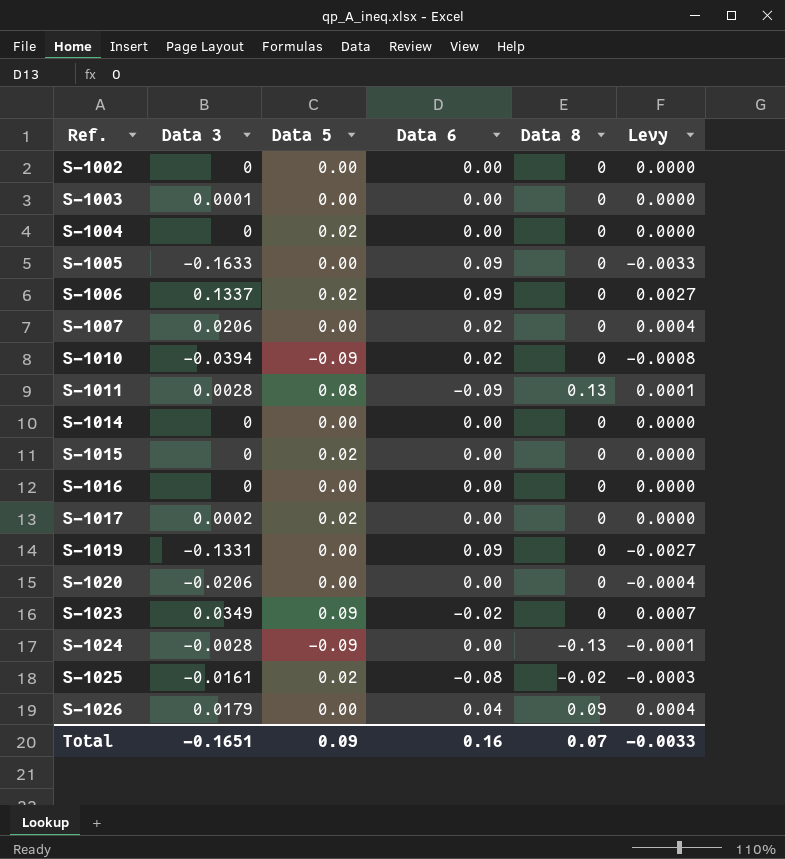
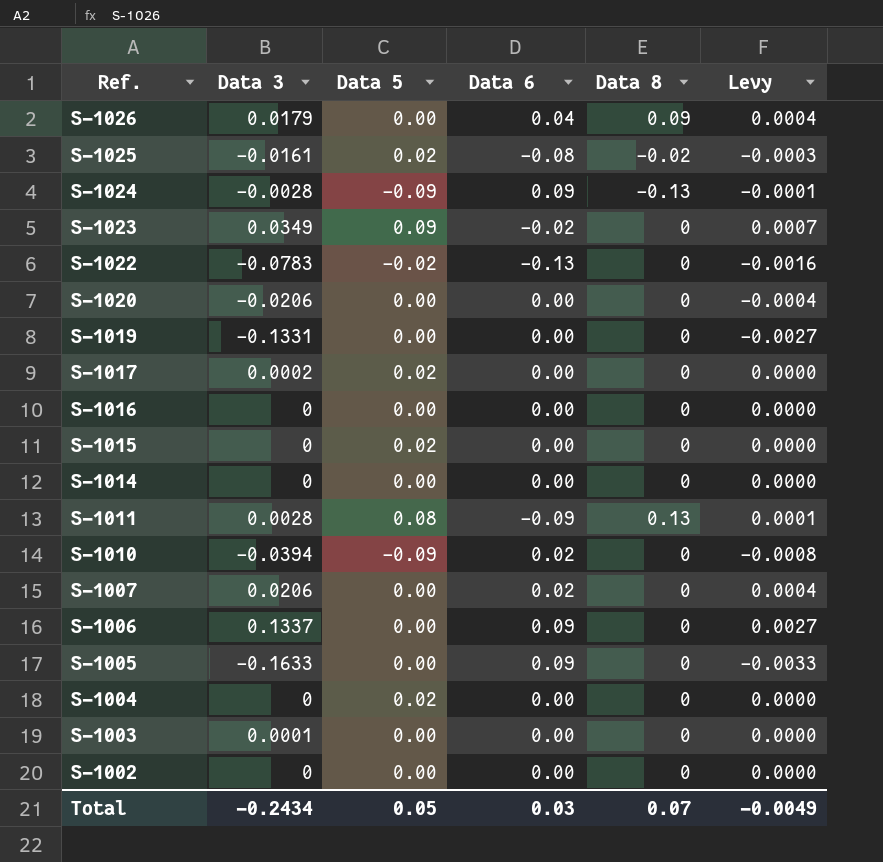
row order: Ref. ascending -> Ref. descending
S-1024 | Data 6: 0.00 -> 0.09
row S-1022: none -> -0.0783 | -0.02 | -0.13 | 0 | -0.0016
S-1019 | Data 6: 0.09 -> 0.00
S-1006 | Data 5: 0.02 -> 0.00
Total | Data 3: -0.1651 -> -0.2434
Total | Data 5: 0.09 -> 0.05
Total | Data 6: 0.16 -> 0.03
Total | Levy: -0.0033 -> -0.0049

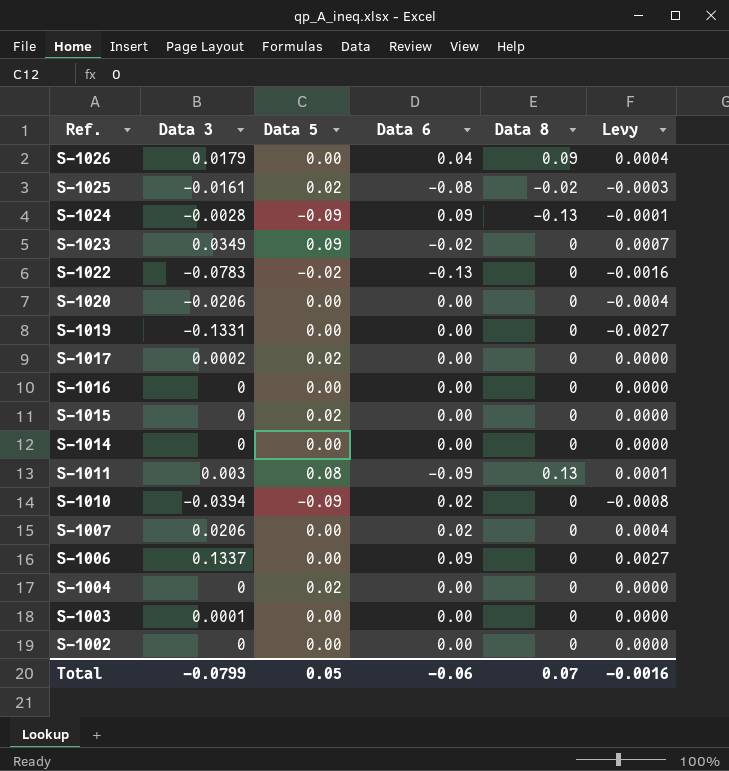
row S-1005: -0.1633 | 0.00 | 0.09 | 0 | -0.0033 -> none
S-1011 | Data 3: 0.0028 -> 0.003
Total | Data 3: -0.2434 -> -0.0799
Total | Data 6: 0.03 -> -0.06
Total | Levy: -0.0049 -> -0.0016

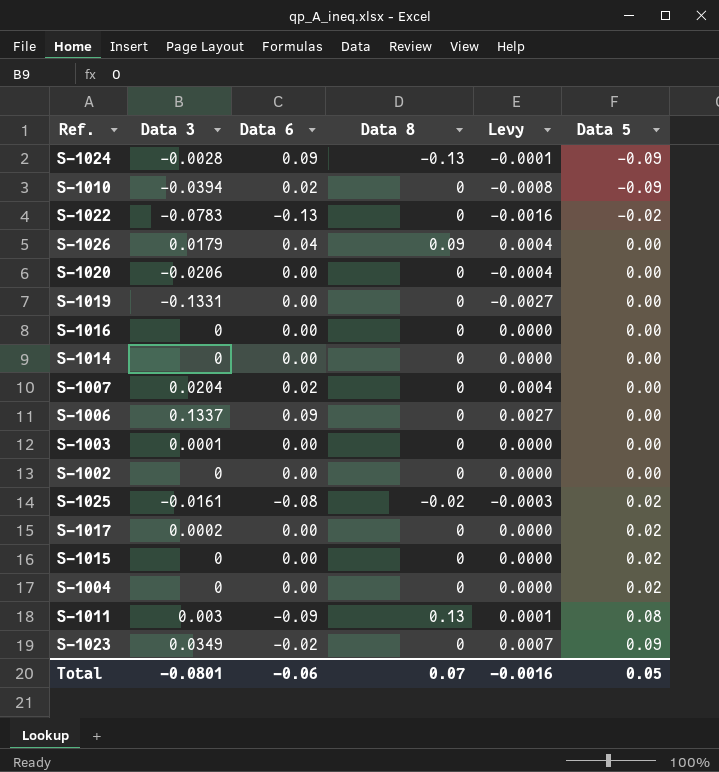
row order: Ref. descending -> Data 5 ascending
column Data 5 | position: 3 -> 6
S-1007 | Data 3: 0.0206 -> 0.0204
Total | Data 3: -0.0799 -> -0.0801

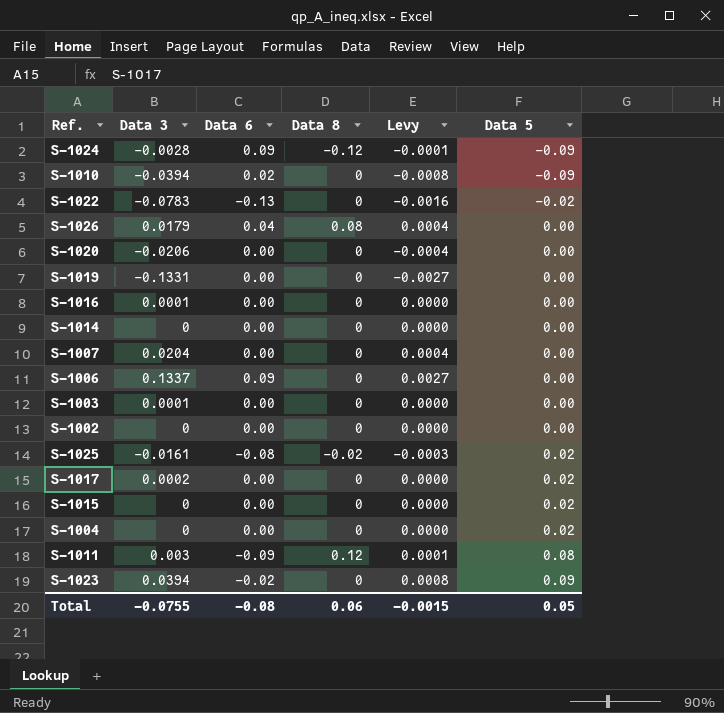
S-1024 | Data 8: -0.13 -> -0.12
S-1026 | Data 8: 0.09 -> 0.08
S-1016 | Data 3: 0 -> 0.0001
S-1007 | Data 6: 0.02 -> 0.00
S-1011 | Data 8: 0.13 -> 0.12
S-1023 | Data 3: 0.0349 -> 0.0394
S-1023 | Levy: 0.0007 -> 0.0008
Total | Data 3: -0.0801 -> -0.0755
Total | Data 6: -0.06 -> -0.08
Total | Data 8: 0.07 -> 0.06
Total | Levy: -0.0016 -> -0.0015

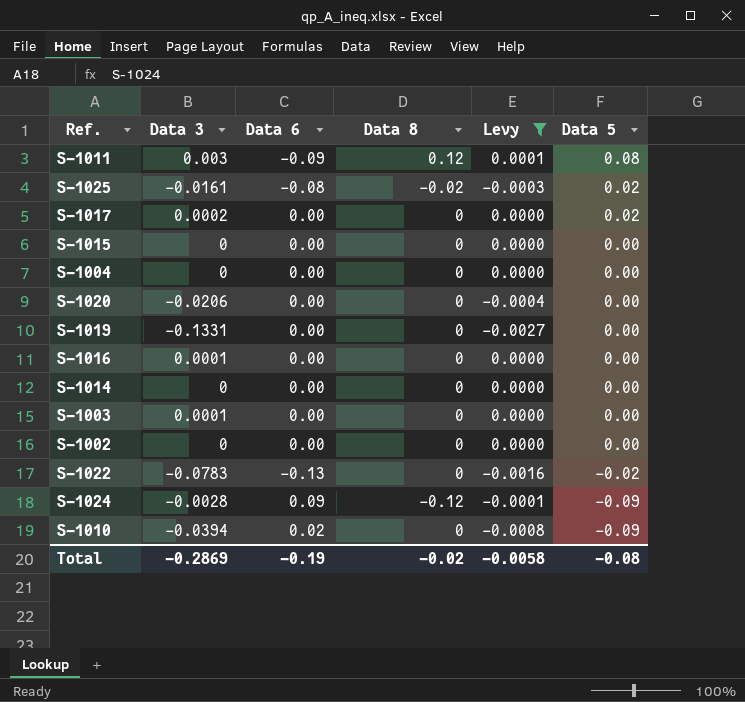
filter: none -> Levy <= 0.0001
row order: Data 5 ascending -> Data 5 descending
S-1015 | Data 5: 0.02 -> 0.00
S-1004 | Data 5: 0.02 -> 0.00
Total | Data 3: -0.0755 -> -0.2869
Total | Data 6: -0.08 -> -0.19
Total | Data 8: 0.06 -> -0.02
Total | Levy: -0.0015 -> -0.0058
Total | Data 5: 0.05 -> -0.08

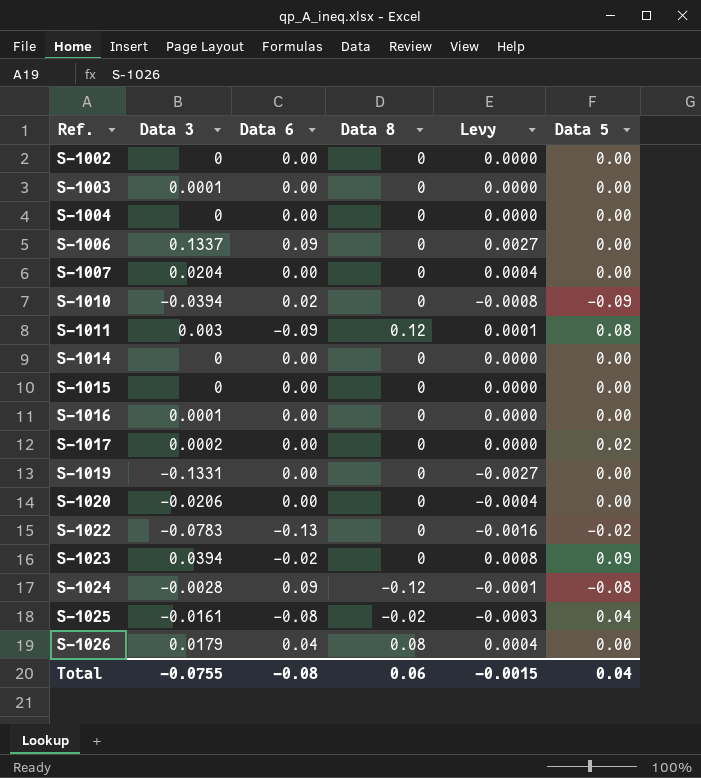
filter: Levy <= 0.0001 -> none
row order: Data 5 descending -> Ref. ascending
S-1024 | Data 5: -0.09 -> -0.08
S-1025 | Data 5: 0.02 -> 0.04
Total | Data 3: -0.2869 -> -0.0755
Total | Data 6: -0.19 -> -0.08
Total | Data 8: -0.02 -> 0.06
Total | Levy: -0.0058 -> -0.0015
Total | Data 5: -0.08 -> 0.04

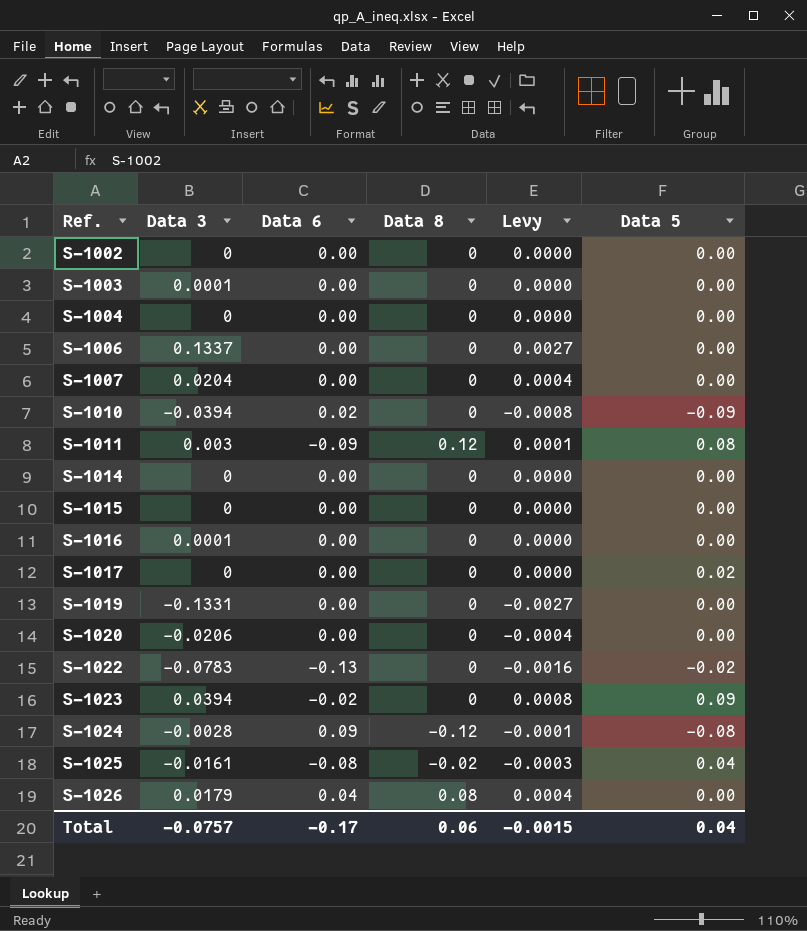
S-1006 | Data 6: 0.09 -> 0.00
S-1017 | Data 3: 0.0002 -> 0
Total | Data 3: -0.0755 -> -0.0757
Total | Data 6: -0.08 -> -0.17

